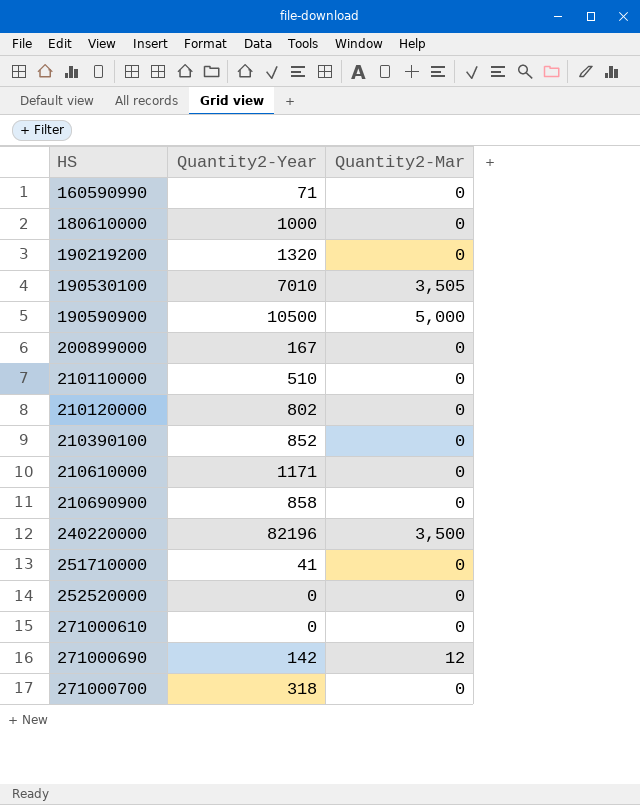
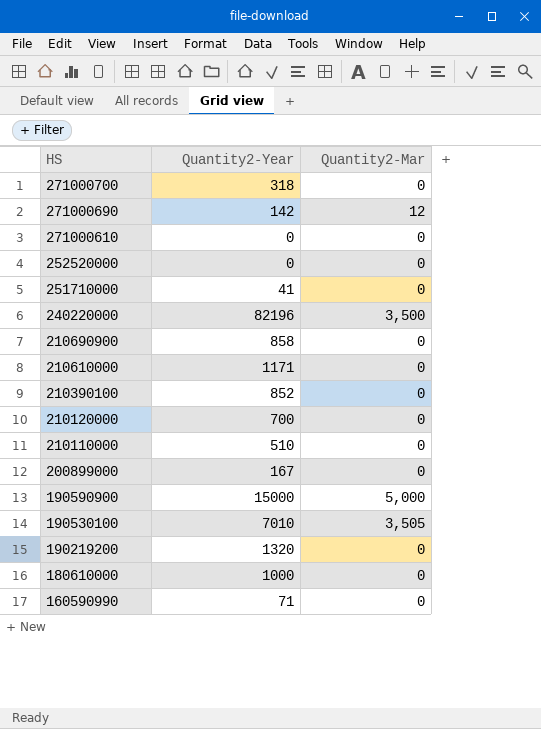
row order: HS ascending -> HS descending
210120000 | Quantity2-Year: 802 -> 700
190590900 | Quantity2-Year: 10500 -> 15000

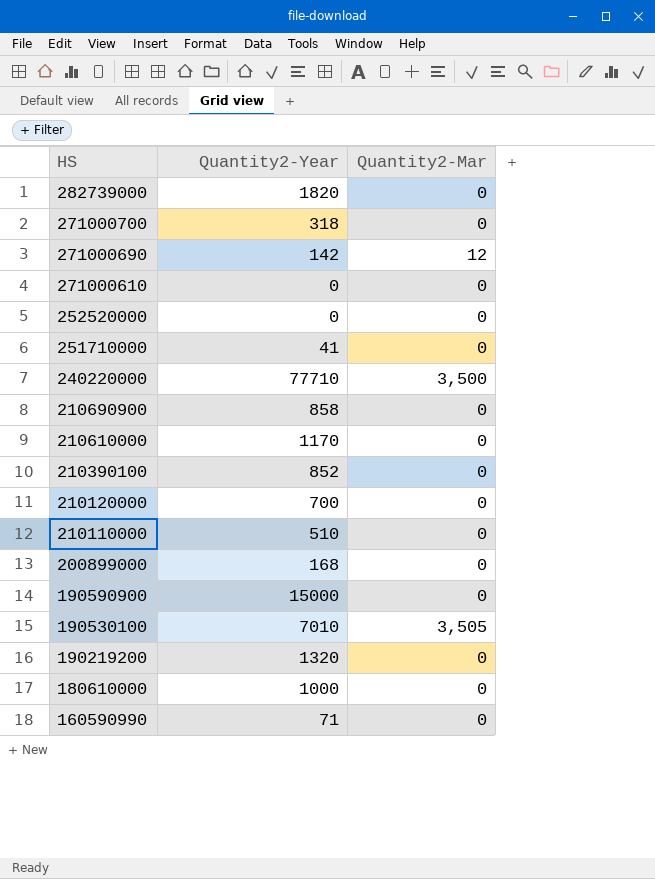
row 282739000: none -> 1820 | 0
240220000 | Quantity2-Year: 82196 -> 77710
210610000 | Quantity2-Year: 1171 -> 1170
200899000 | Quantity2-Year: 167 -> 168
190590900 | Quantity2-Mar: 5,000 -> 0

